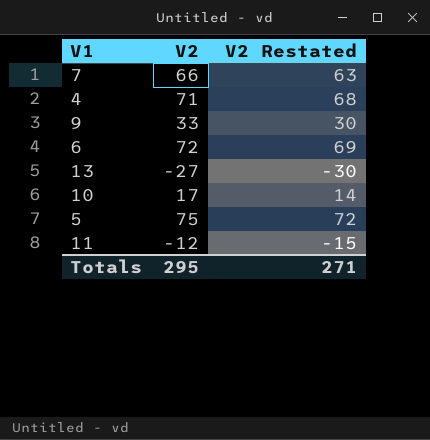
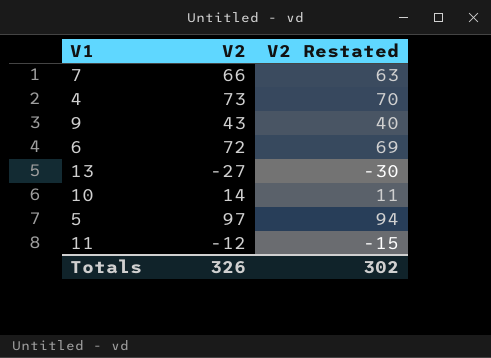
4 | V2: 71 -> 73
4 | V2 Restated: 68 -> 70
9 | V2: 33 -> 43
9 | V2 Restated: 30 -> 40
10 | V2: 17 -> 14
10 | V2 Restated: 14 -> 11
5 | V2: 75 -> 97
5 | V2 Restated: 72 -> 94
Totals | V2: 295 -> 326
Totals | V2 Restated: 271 -> 302

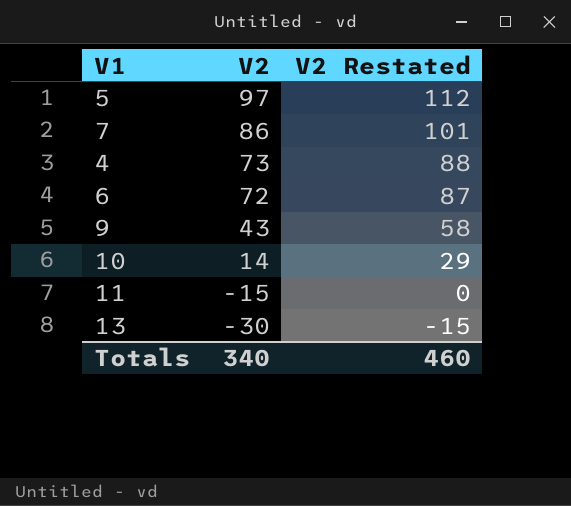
row order: none -> V2 descending
column V2 Restated | formula: [V2] - 3 -> [V2] + 15
7 | V2: 66 -> 86
11 | V2: -12 -> -15
13 | V2: -27 -> -30
Totals | V2: 326 -> 340
Totals | V2 Restated: 302 -> 460

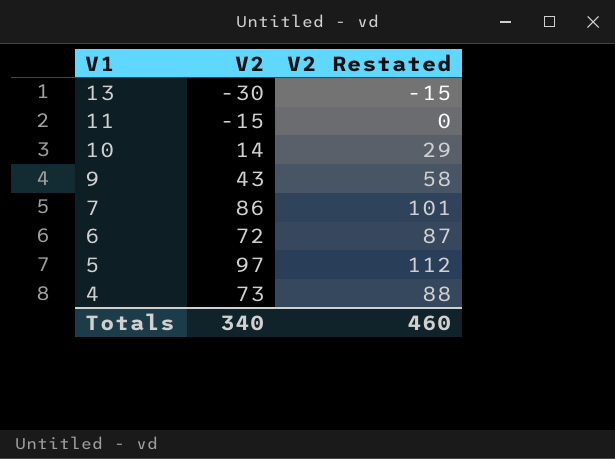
row order: V2 descending -> V1 descending

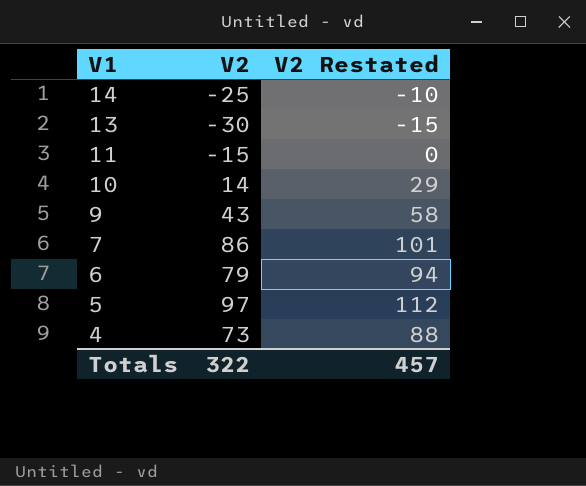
row 14: none -> -25 | -10
6 | V2: 72 -> 79
6 | V2 Restated: 87 -> 94
Totals | V2: 340 -> 322
Totals | V2 Restated: 460 -> 457

